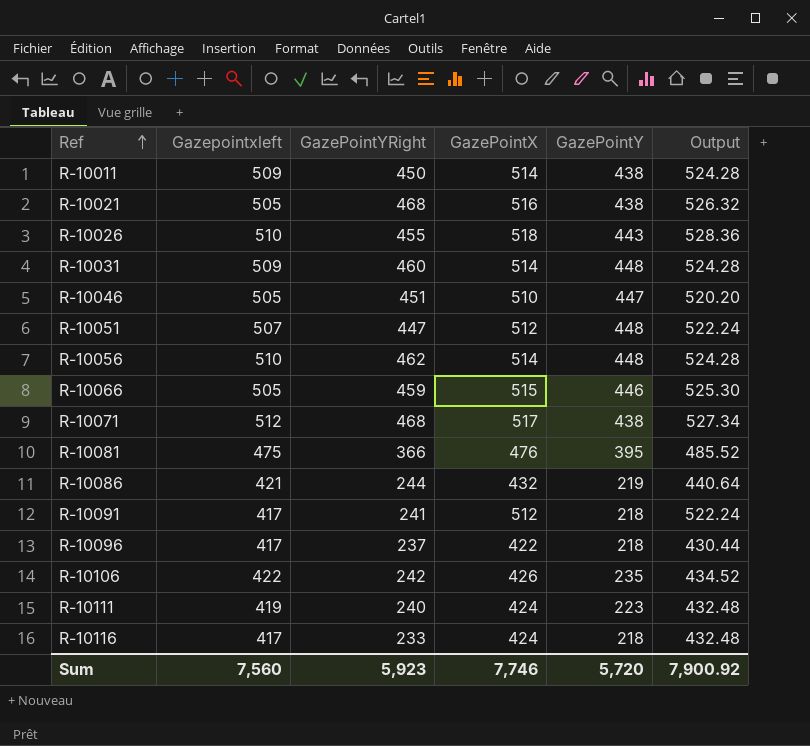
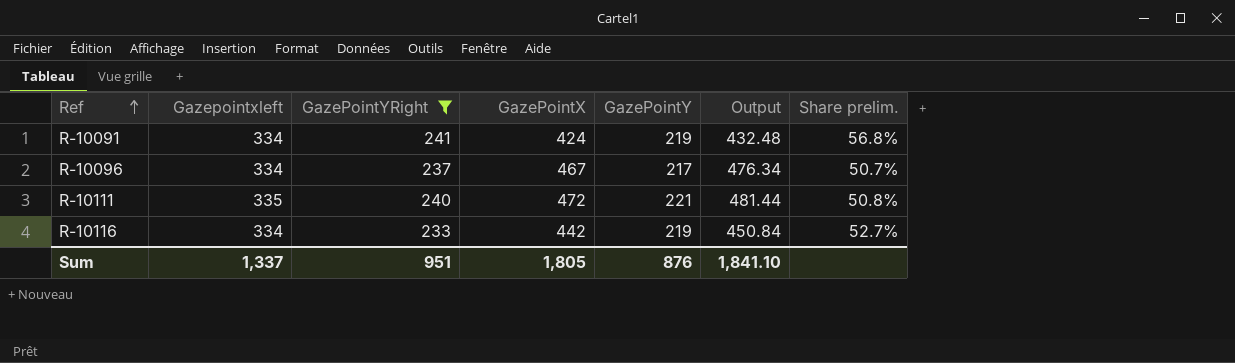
filter: none -> GazePointYRight <= 241
column Share prelim. | formula: none -> [GazePointYRight] / [GazePointX]
R-10091 | Gazepointxleft: 417 -> 334
R-10091 | GazePointX: 512 -> 424
R-10091 | GazePointY: 218 -> 219
R-10091 | Output: 522.24 -> 432.48
R-10096 | Gazepointxleft: 417 -> 334
R-10096 | GazePointX: 422 -> 467
R-10096 | GazePointY: 218 -> 217
R-10096 | Output: 430.44 -> 476.34
R-10111 | Gazepointxleft: 419 -> 335
R-10111 | GazePointX: 424 -> 472
R-10111 | GazePointY: 223 -> 221
R-10111 | Output: 432.48 -> 481.44
R-10116 | Gazepointxleft: 417 -> 334
R-10116 | GazePointX: 424 -> 442
R-10116 | GazePointY: 218 -> 219
R-10116 | Output: 432.48 -> 450.84
Sum | Gazepointxleft: 7,560 -> 1,337
Sum | GazePointYRight: 5,923 -> 951
Sum | GazePointX: 7,746 -> 1,805
Sum | GazePointY: 5,720 -> 876
Sum | Output: 7,900.92 -> 1,841.10

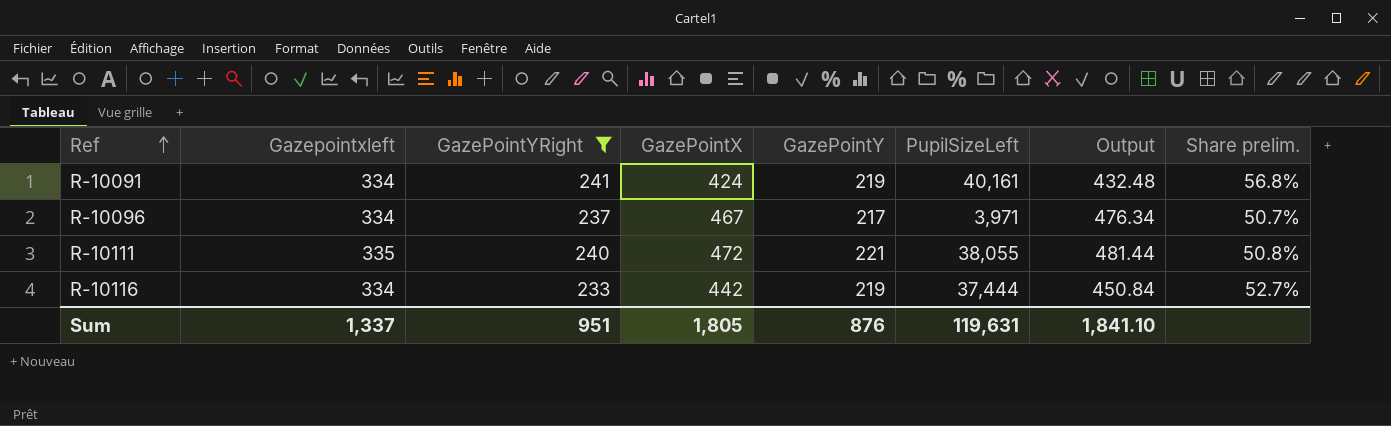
column PupilSizeLeft | position: none -> 6

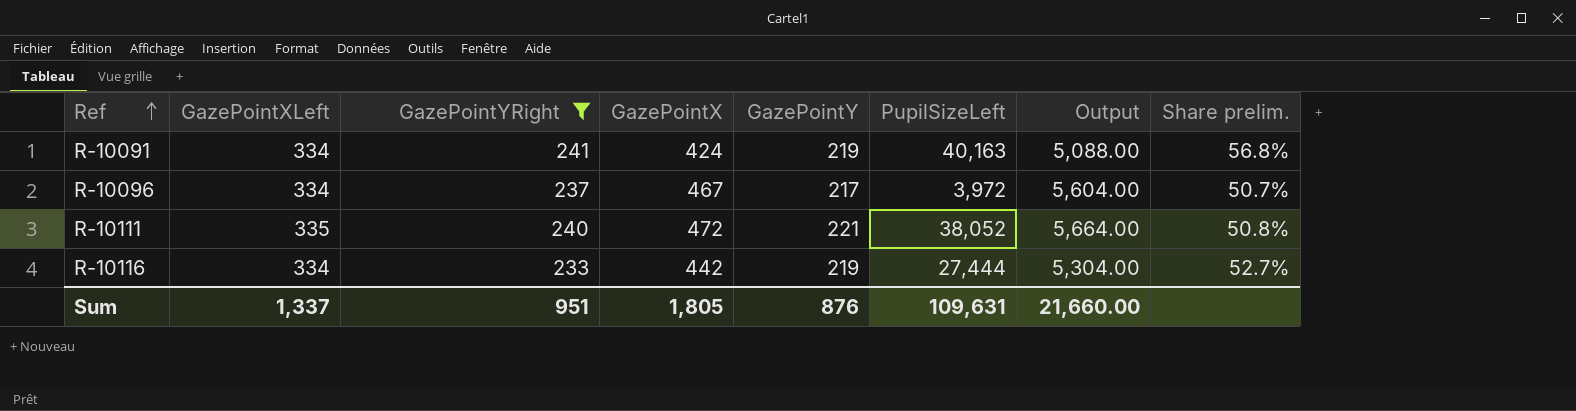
column name: Gazepointxleft -> GazePointXLeft
column Output | formula: [GazePointX] * 1.02 -> [GazePointX] * 12
R-10091 | PupilSizeLeft: 40,161 -> 40,163
R-10096 | PupilSizeLeft: 3,971 -> 3,972
R-10111 | PupilSizeLeft: 38,055 -> 38,052
R-10116 | PupilSizeLeft: 37,444 -> 27,444
Sum | PupilSizeLeft: 119,631 -> 109,631
Sum | Output: 1,841.10 -> 21,660.00

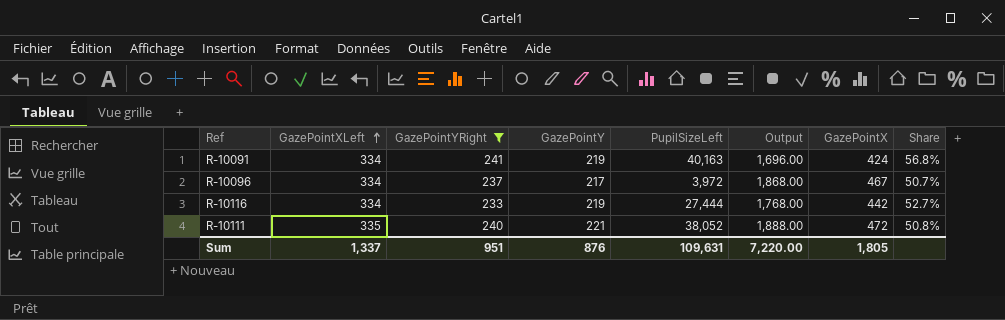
row order: Ref ascending -> GazePointXLeft ascending
column Output | formula: [GazePointX] * 12 -> [GazePointX] * 4
column GazePointX | position: 4 -> 7
column name: Share prelim. -> Share
Sum | Output: 21,660.00 -> 7,220.00

